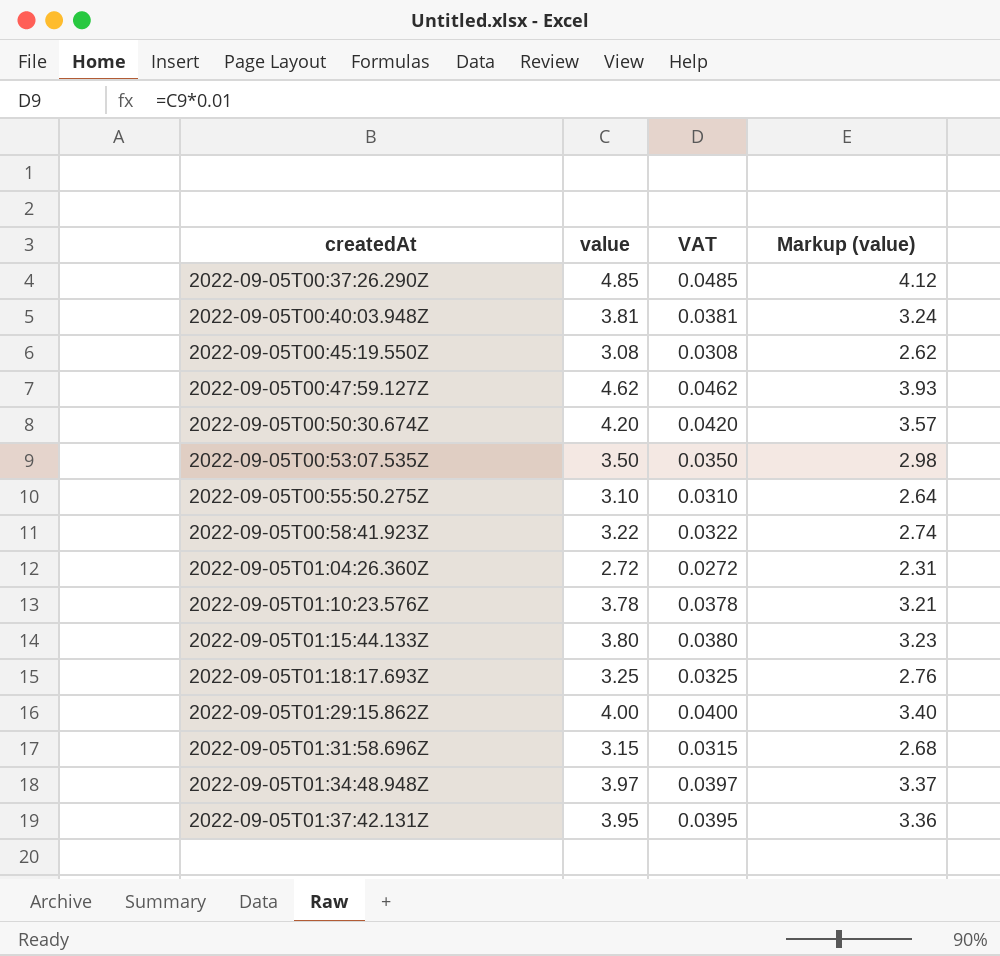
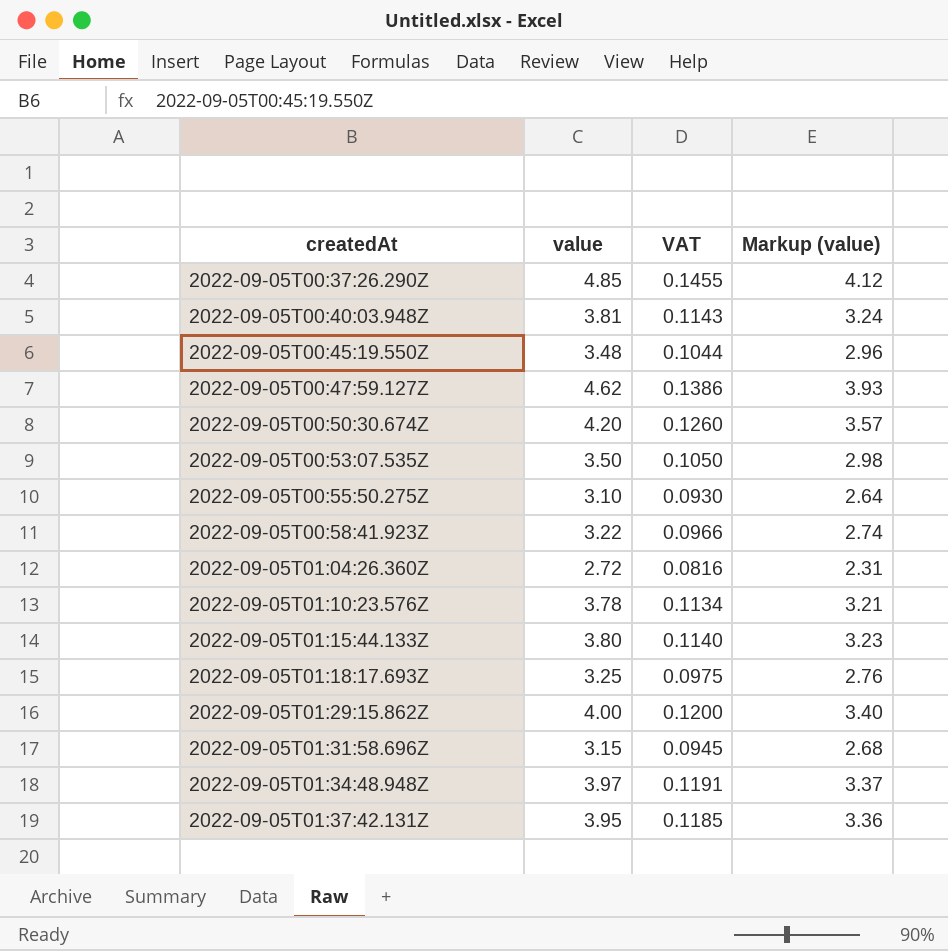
column VAT | formula: [value] * 0.01 -> [value] * 0.03
2022-09-05T00:45:19.550Z | value: 3.08 -> 3.48
2022-09-05T00:45:19.550Z | Markup (value): 2.62 -> 2.96

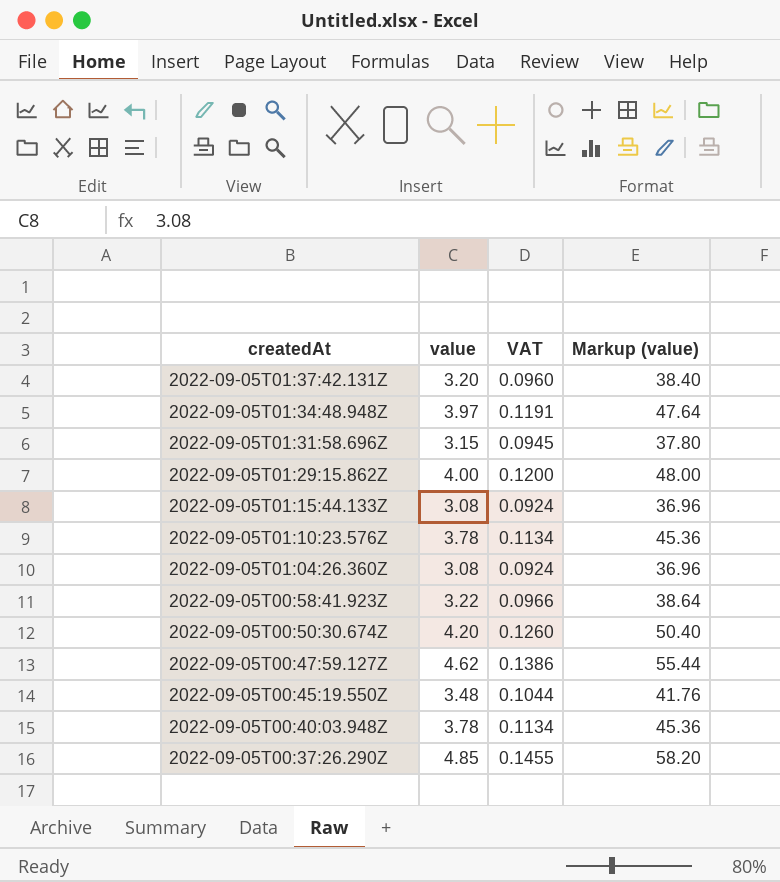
row order: createdAt ascending -> createdAt descending
column Markup (value) | formula: [value] * 0.85 -> [value] * 12
row 2022-09-05T00:53:07.535Z: 3.50 | 0.1050 | 2.98 -> none
row 2022-09-05T00:55:50.275Z: 3.10 | 0.0930 | 2.64 -> none
row 2022-09-05T01:18:17.693Z: 3.25 | 0.0975 | 2.76 -> none
2022-09-05T01:37:42.131Z | value: 3.95 -> 3.20
2022-09-05T01:37:42.131Z | VAT: 0.1185 -> 0.0960
2022-09-05T01:15:44.133Z | value: 3.80 -> 3.08
2022-09-05T01:15:44.133Z | VAT: 0.1140 -> 0.0924
2022-09-05T01:04:26.360Z | value: 2.72 -> 3.08
2022-09-05T01:04:26.360Z | VAT: 0.0816 -> 0.0924
2022-09-05T00:40:03.948Z | value: 3.81 -> 3.78
2022-09-05T00:40:03.948Z | VAT: 0.1143 -> 0.1134

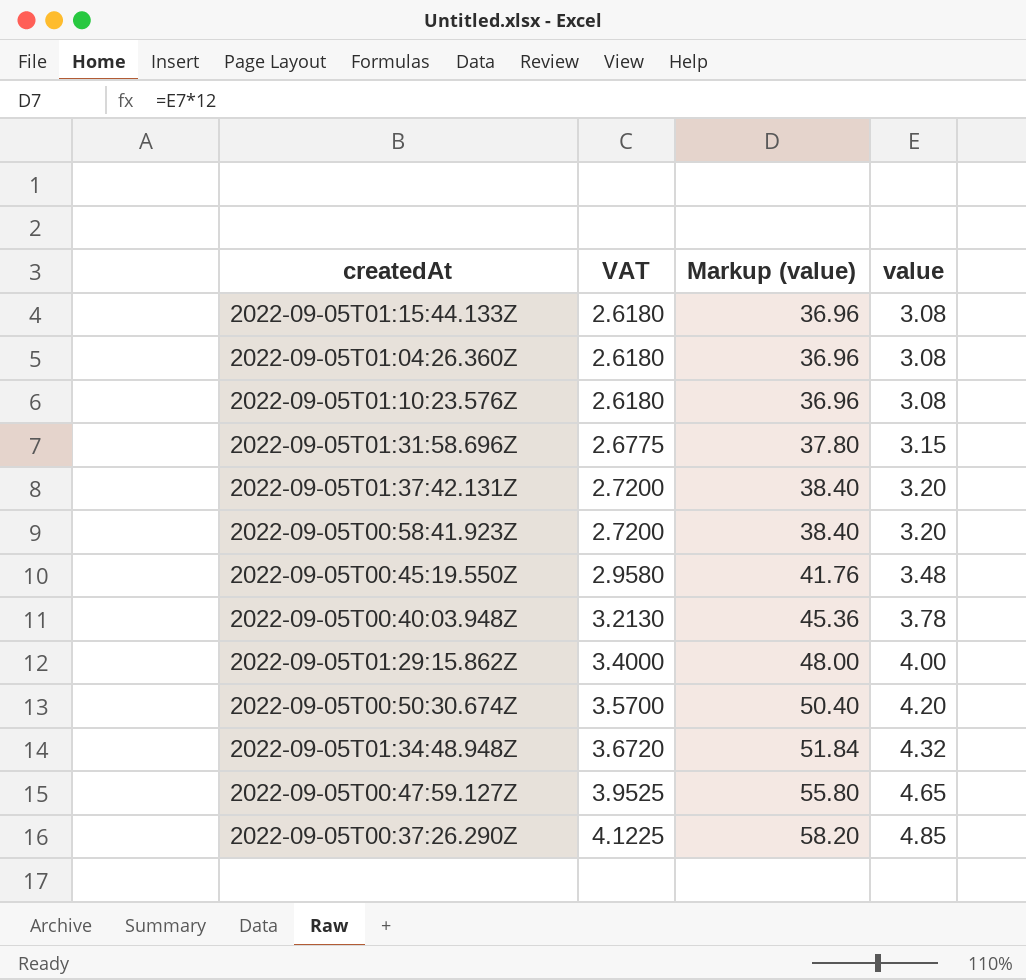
row order: createdAt descending -> VAT ascending
column VAT | formula: [value] * 0.03 -> [value] * 0.85
column value | position: 2 -> 4
2022-09-05T01:10:23.576Z | Markup (value): 45.36 -> 36.96
2022-09-05T01:10:23.576Z | value: 3.78 -> 3.08
2022-09-05T00:58:41.923Z | Markup (value): 38.64 -> 38.40
2022-09-05T00:58:41.923Z | value: 3.22 -> 3.20
2022-09-05T01:34:48.948Z | Markup (value): 47.64 -> 51.84
2022-09-05T01:34:48.948Z | value: 3.97 -> 4.32
2022-09-05T00:47:59.127Z | Markup (value): 55.44 -> 55.80
2022-09-05T00:47:59.127Z | value: 4.62 -> 4.65

